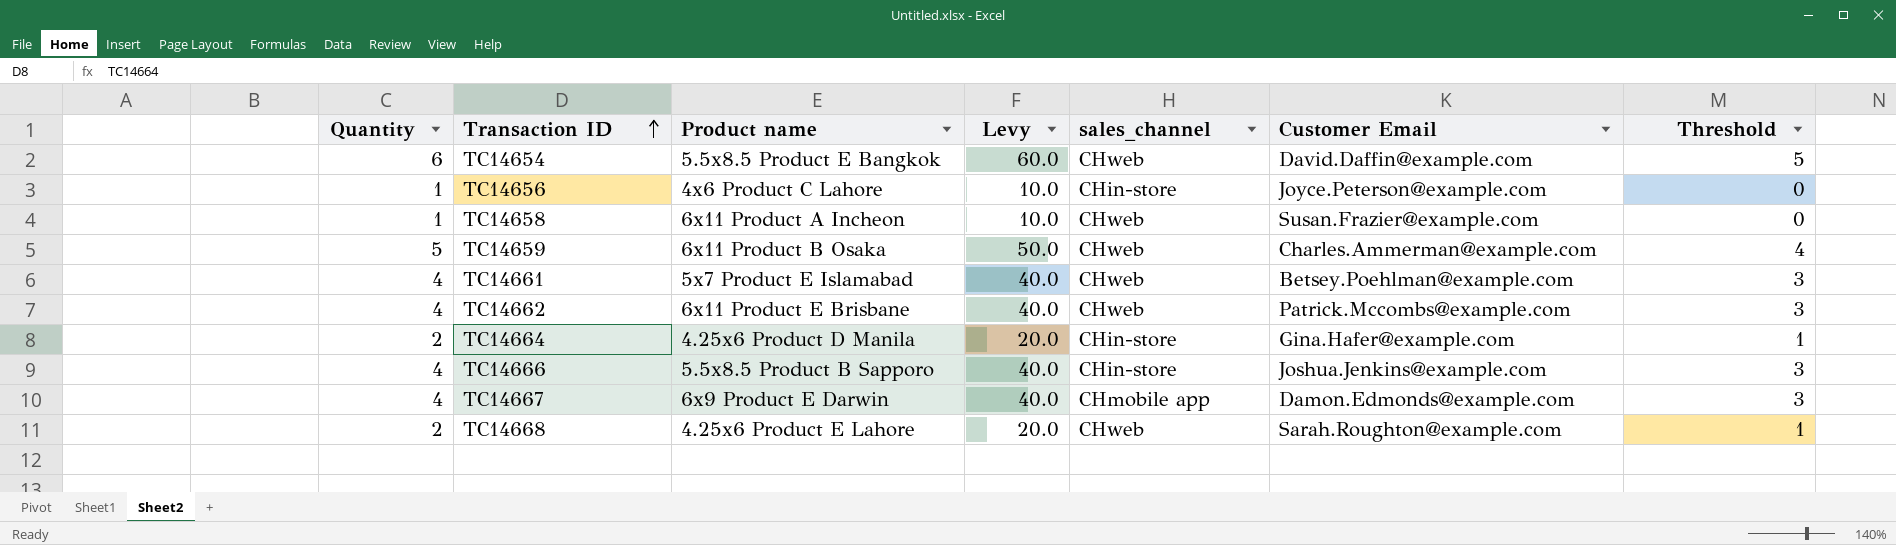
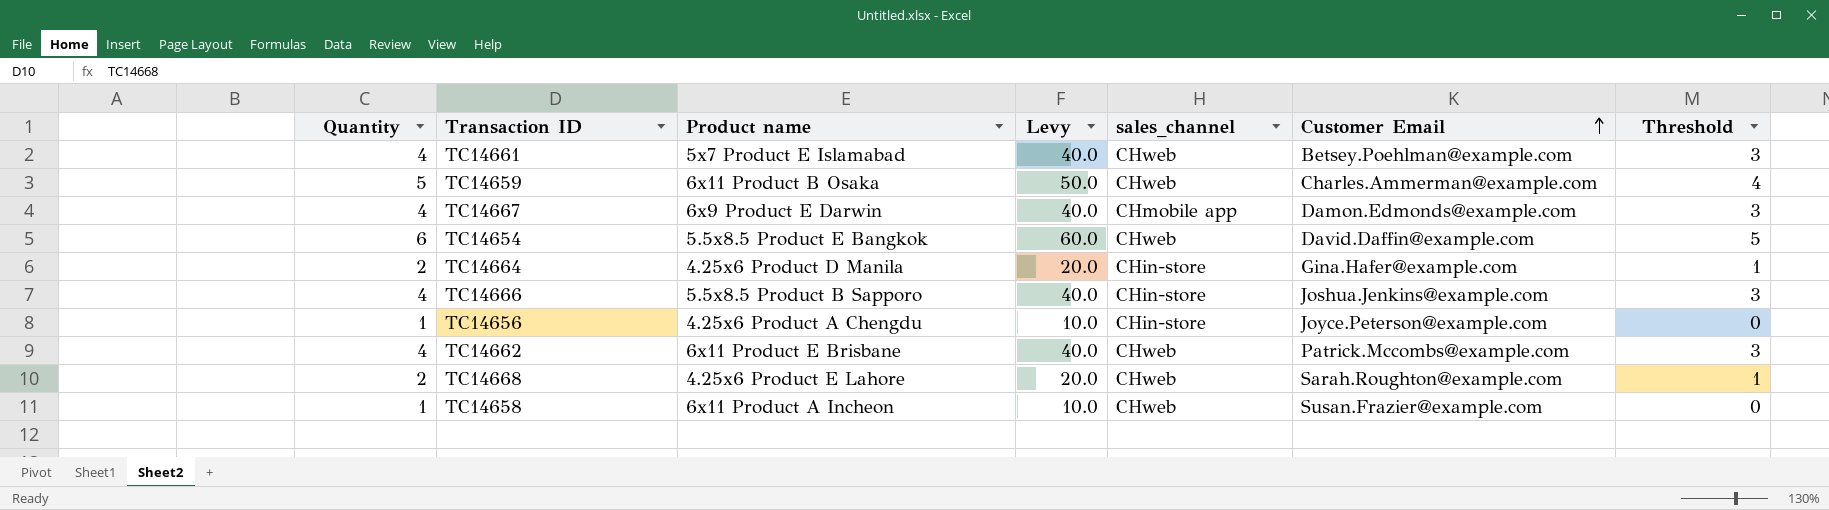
row order: Transaction ID ascending -> Customer Email ascending
TC14656 | Product name: 4x6 Product C Lahore -> 4.25x6 Product A Chengdu

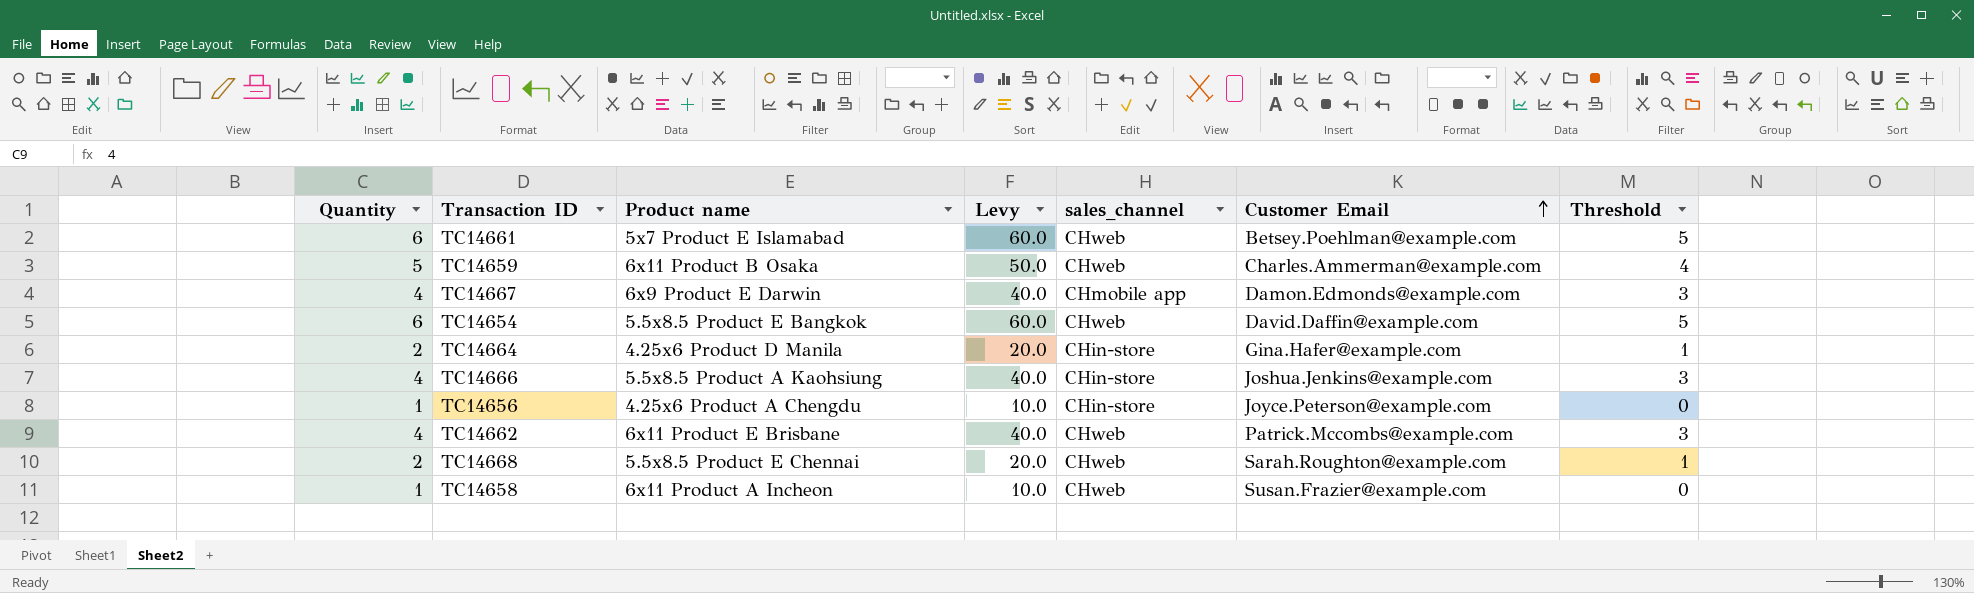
TC14661 | Quantity: 4 -> 6
TC14661 | Levy: 40.0 -> 60.0
TC14661 | Threshold: 3 -> 5
TC14666 | Product name: 5.5x8.5 Product B Sapporo -> 5.5x8.5 Product A Kaohsiung
TC14668 | Product name: 4.25x6 Product E Lahore -> 5.5x8.5 Product E Chennai

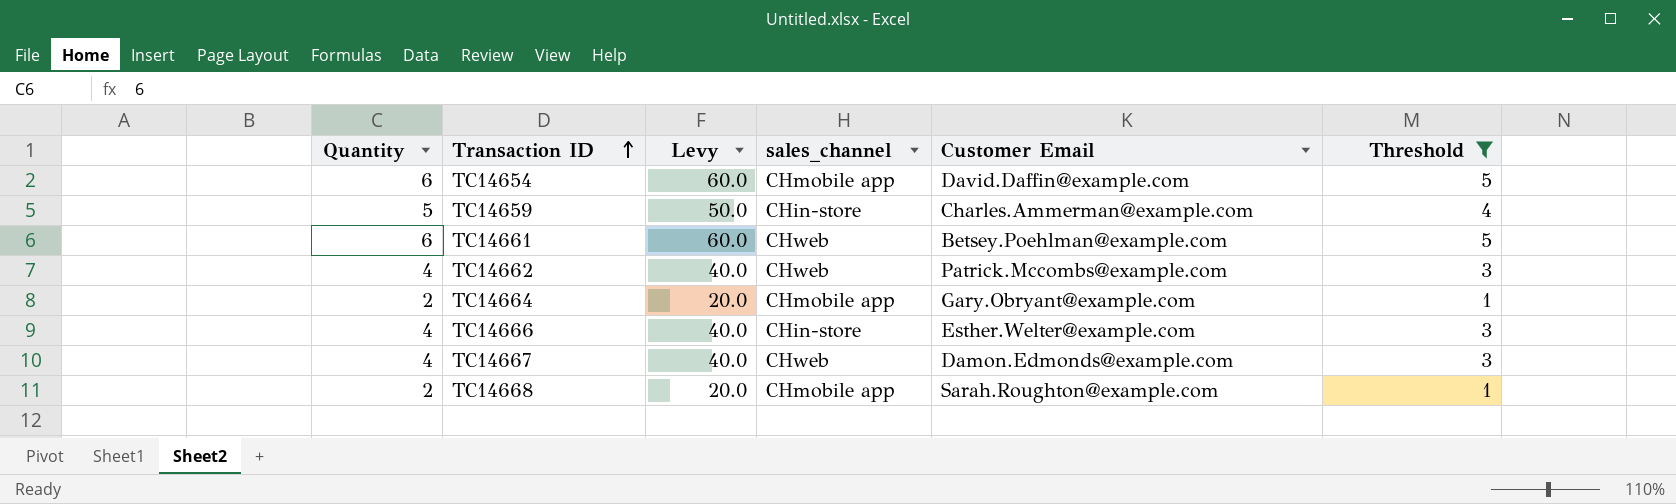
filter: none -> Threshold != 0
row order: Customer Email ascending -> Transaction ID ascending
column Product name | position: 3 -> none
TC14654 | sales_channel: CHweb -> CHmobile app
TC14659 | sales_channel: CHweb -> CHin-store
TC14664 | sales_channel: CHin-store -> CHmobile app
TC14664 | Customer Email: Gina.Hafer@example.com -> Gary.Obryant@example.com
TC14666 | Customer Email: Joshua.Jenkins@example.com -> Esther.Welter@example.com
TC14667 | sales_channel: CHmobile app -> CHweb
TC14668 | sales_channel: CHweb -> CHmobile app

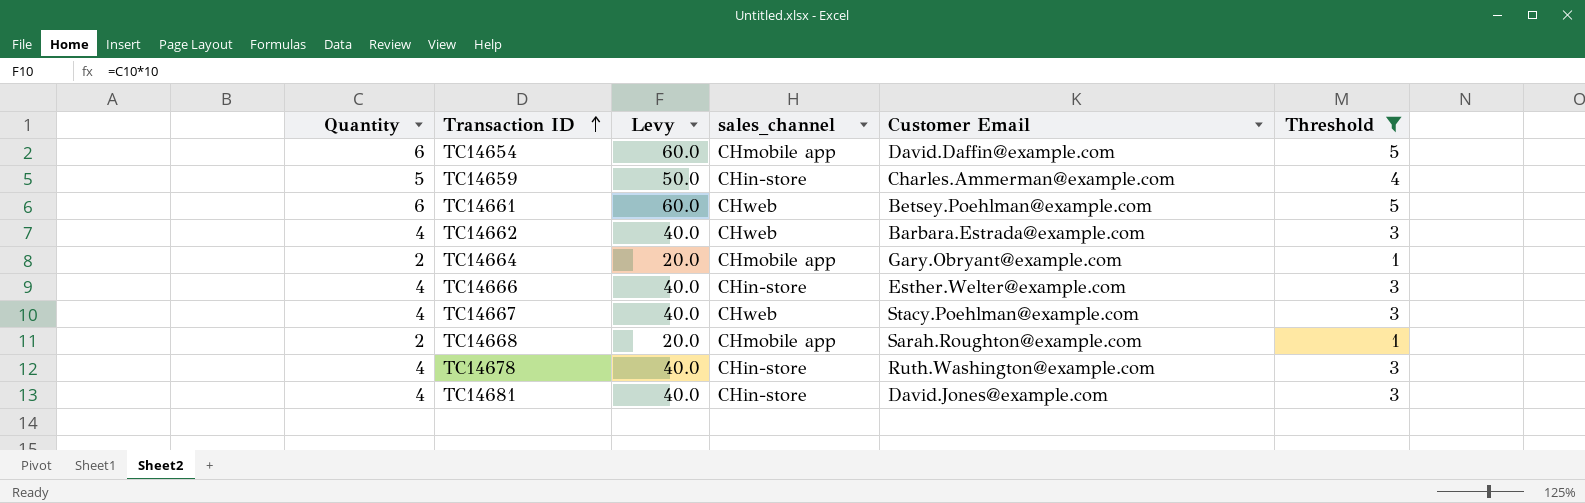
TC14662 | Customer Email: Patrick.Mccombs@example.com -> Barbara.Estrada@example.com
TC14667 | Customer Email: Damon.Edmonds@example.com -> Stacy.Poehlman@example.com
row TC14678: none -> 4 | 40.0 | CHin-store | Ruth.Washington@example.com | 3
row TC14681: none -> 4 | 40.0 | CHin-store | David.Jones@example.com | 3

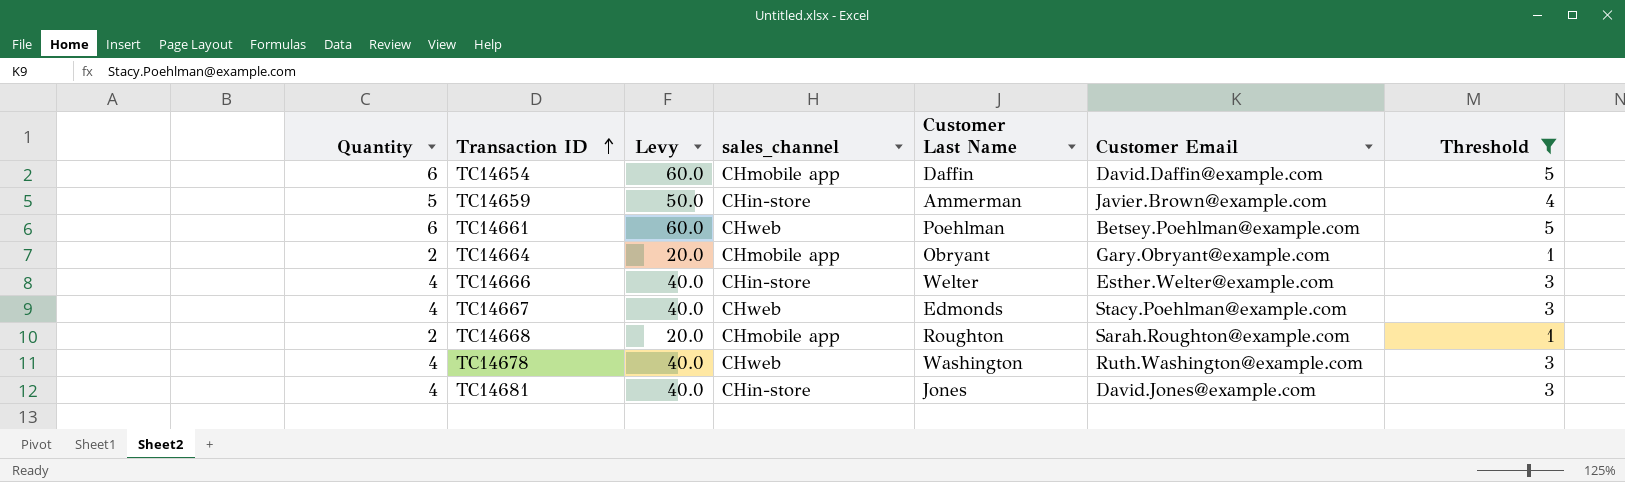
column Customer Last Name | position: none -> 5
row TC14662: 4 | 40.0 | CHweb | Barbara.Estrada@example.com | 3 -> none
TC14659 | Customer Email: Charles.Ammerman@example.com -> Javier.Brown@example.com
TC14678 | sales_channel: CHin-store -> CHweb

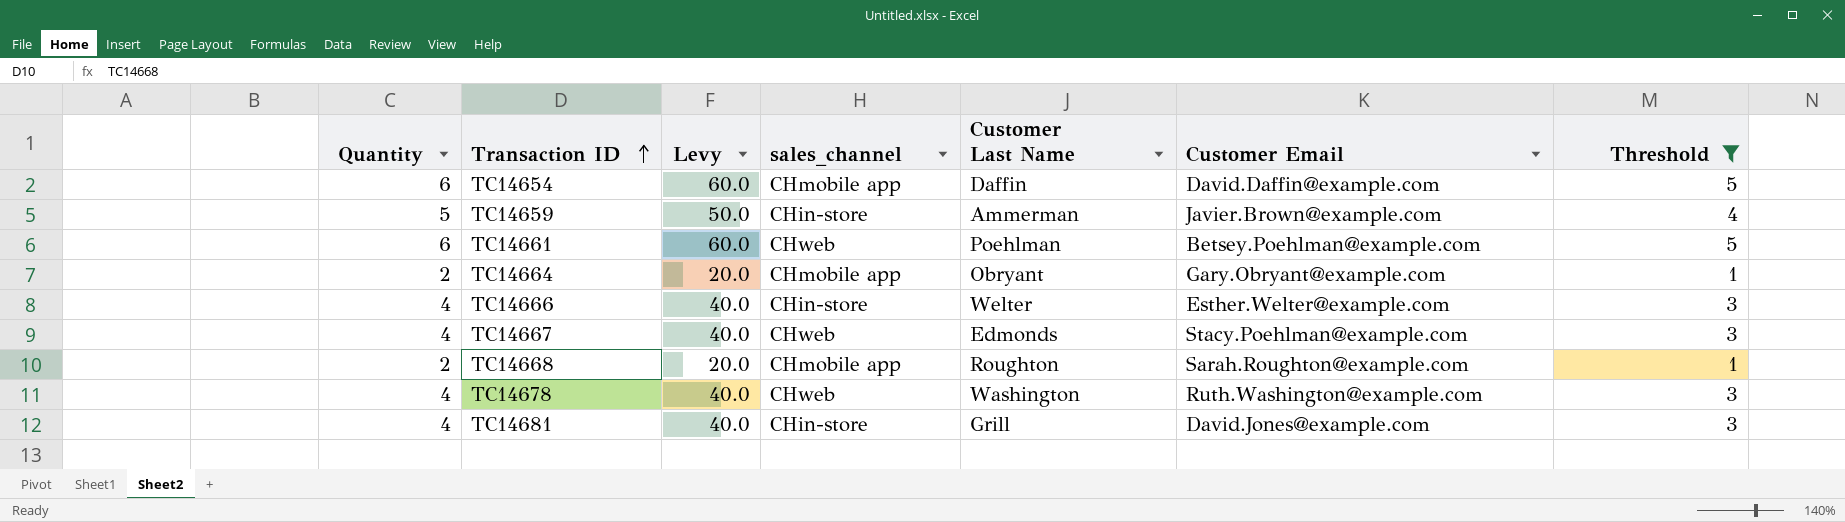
TC14681 | Customer Last Name: Jones -> Grill

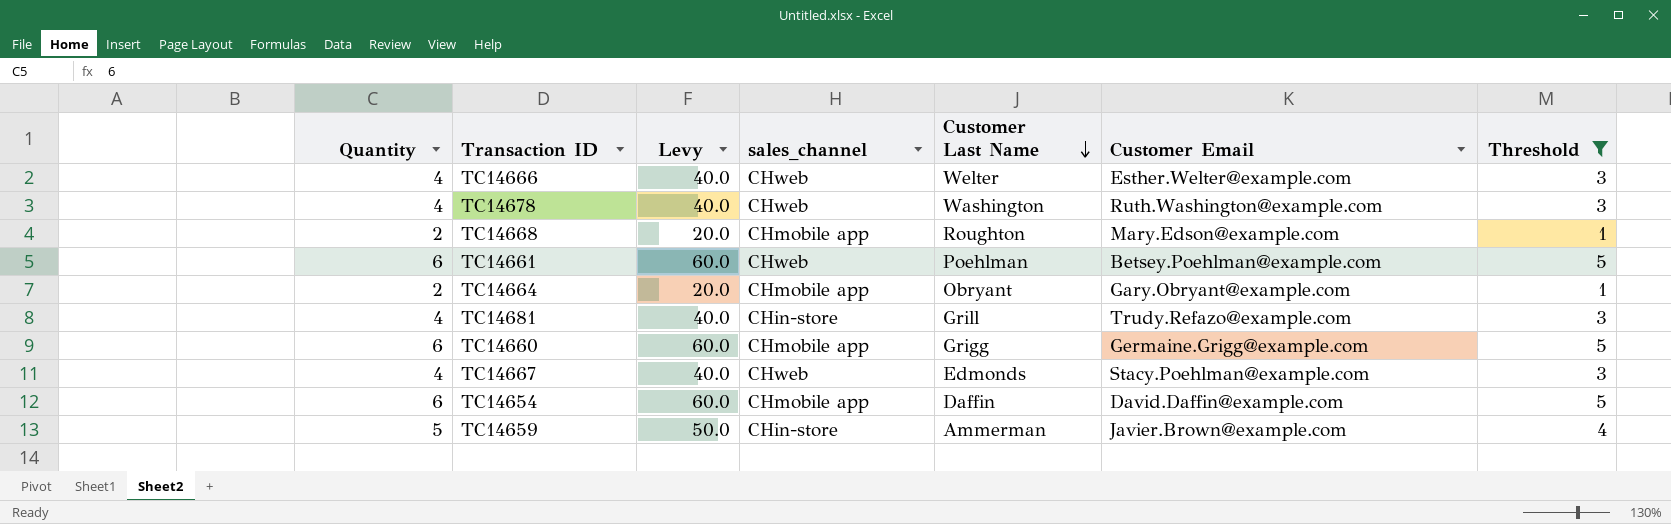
row order: Transaction ID ascending -> Customer Last Name descending
TC14666 | sales_channel: CHin-store -> CHweb
TC14668 | Customer Email: Sarah.Roughton@example.com -> Mary.Edson@example.com
TC14681 | Customer Email: David.Jones@example.com -> Trudy.Refazo@example.com
row TC14660: none -> 6 | 60.0 | CHmobile app | Grigg | Germaine.Grigg@example.com | 5

